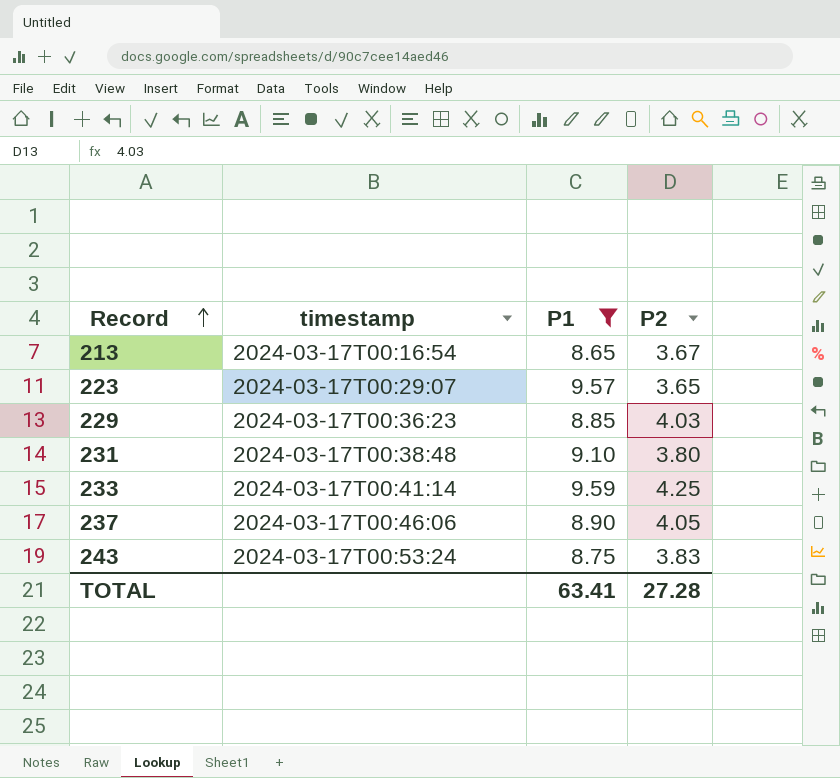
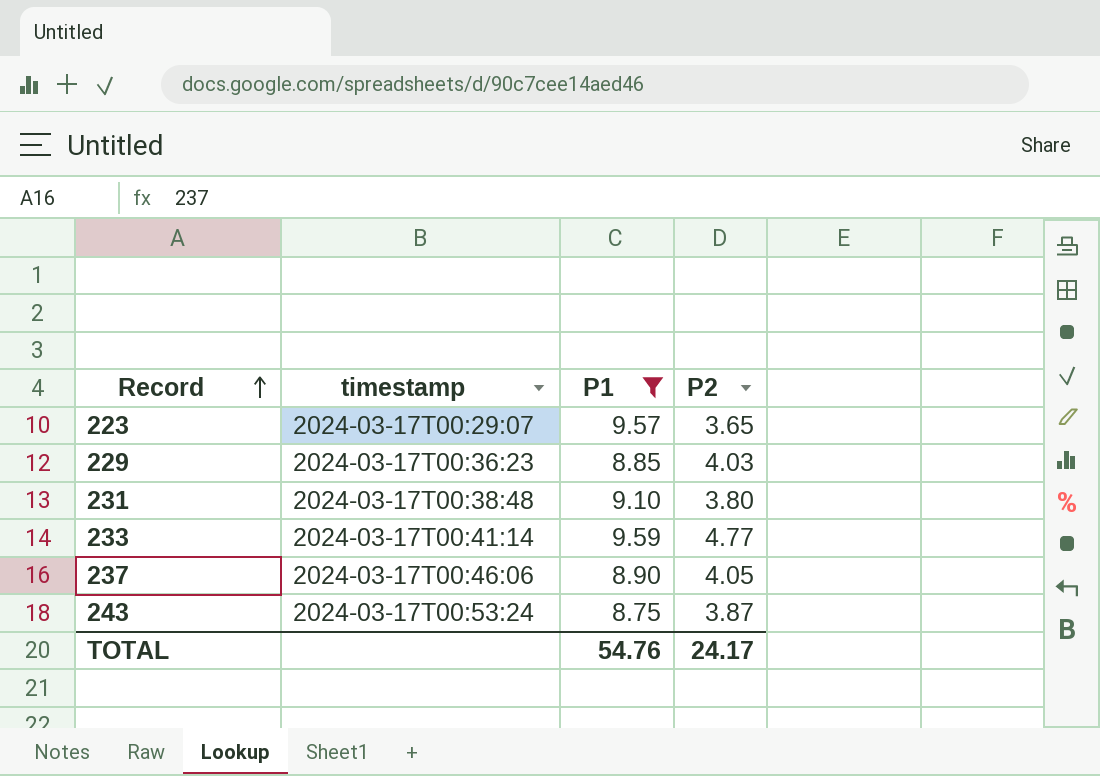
row 213: 2024-03-17T00:16:54 | 8.65 | 3.67 -> none
233 | P2: 4.25 -> 4.77
243 | P2: 3.83 -> 3.87
TOTAL | P1: 63.41 -> 54.76
TOTAL | P2: 27.28 -> 24.17

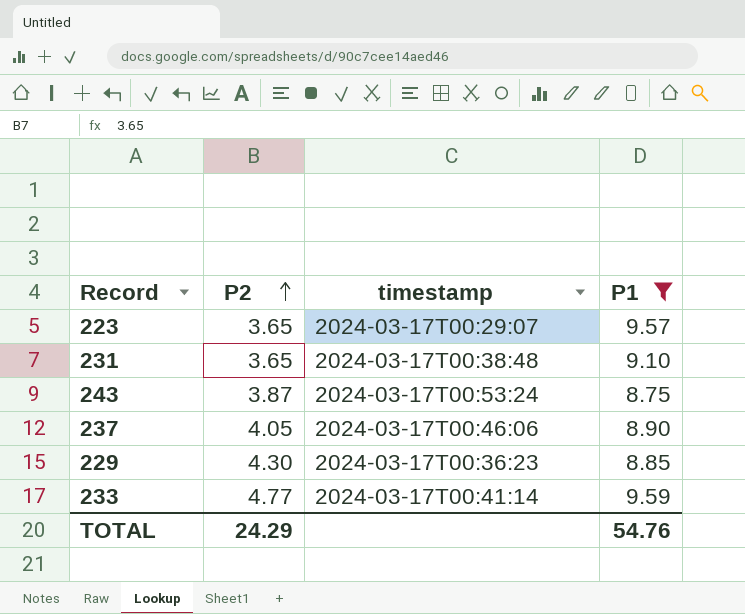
row order: Record ascending -> P2 ascending
column P2 | position: 4 -> 2
231 | P2: 3.80 -> 3.65
229 | P2: 4.03 -> 4.30
TOTAL | P2: 24.17 -> 24.29

